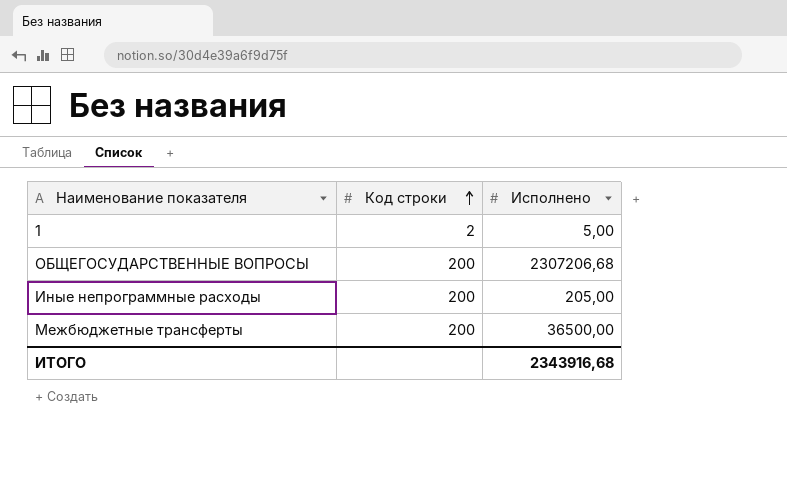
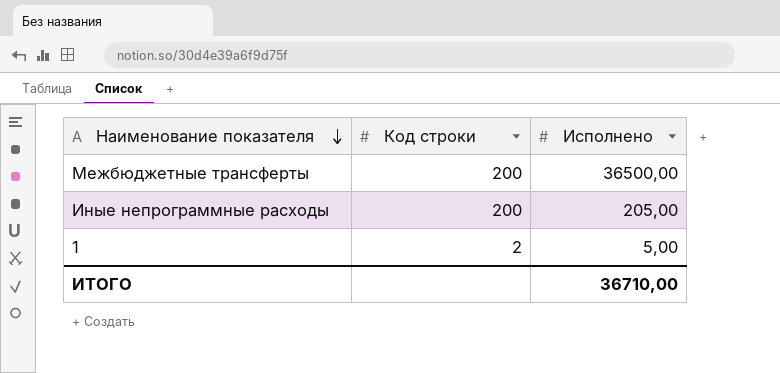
row order: Код строки ascending -> Наименование показателя descending
row ОБЩЕГОСУДАРСТВЕННЫЕ ВОПРОСЫ: 200 | 2307206,68 -> none
ИТОГО | Исполнено: 2343916,68 -> 36710,00

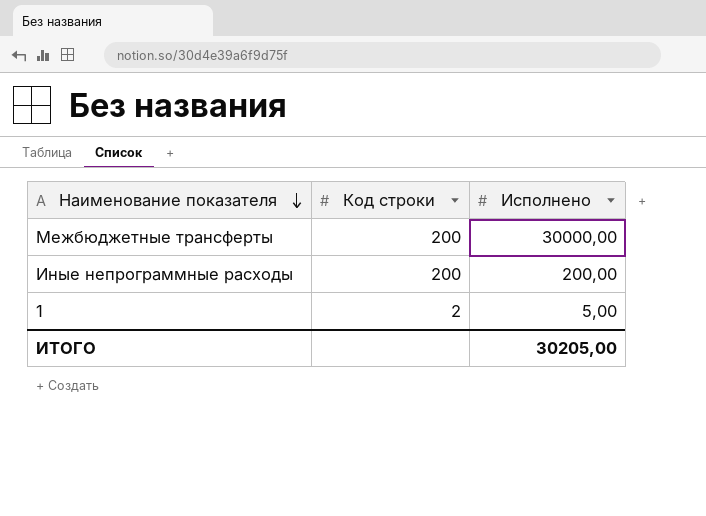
Межбюджетные трансферты | Исполнено: 36500,00 -> 30000,00
Иные непрограммные расходы | Исполнено: 205,00 -> 200,00
ИТОГО | Исполнено: 36710,00 -> 30205,00

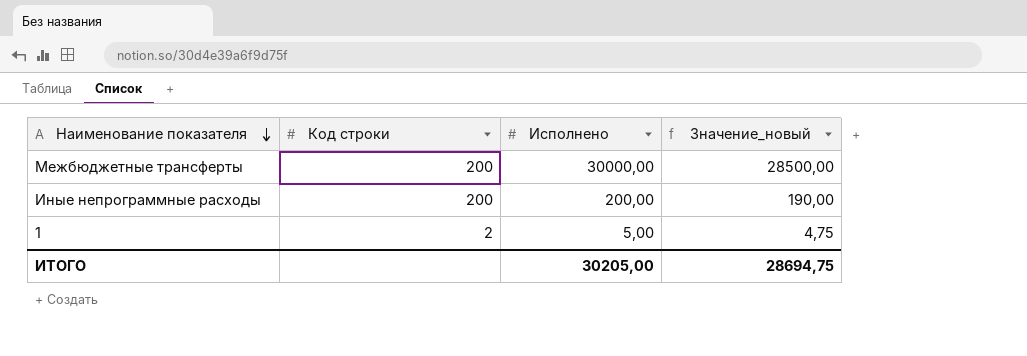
column Значение_новый | formula: none -> [Исполнено] * 0,95

